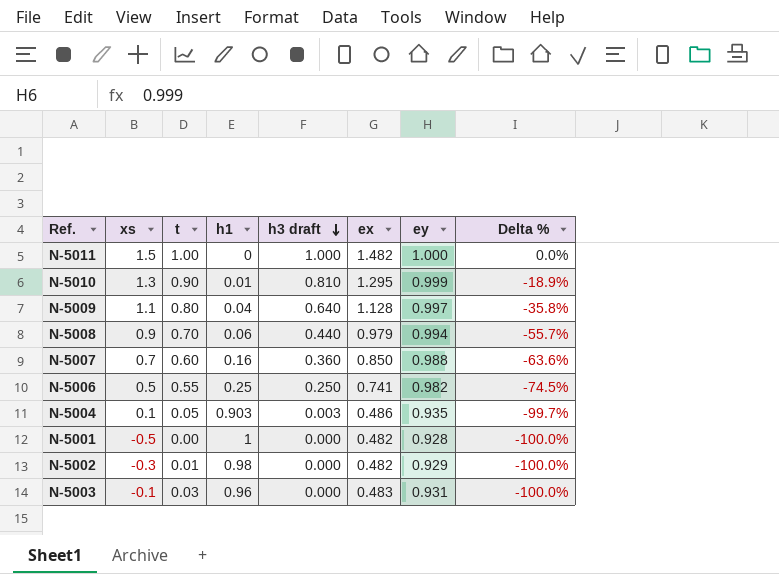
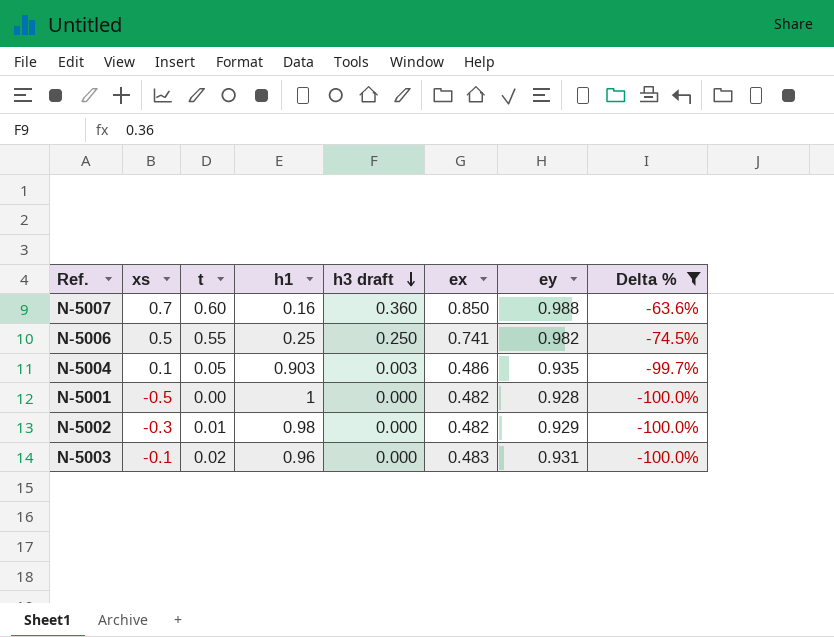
filter: none -> Delta % <= -63.6%
N-5003 | t: 0.03 -> 0.02

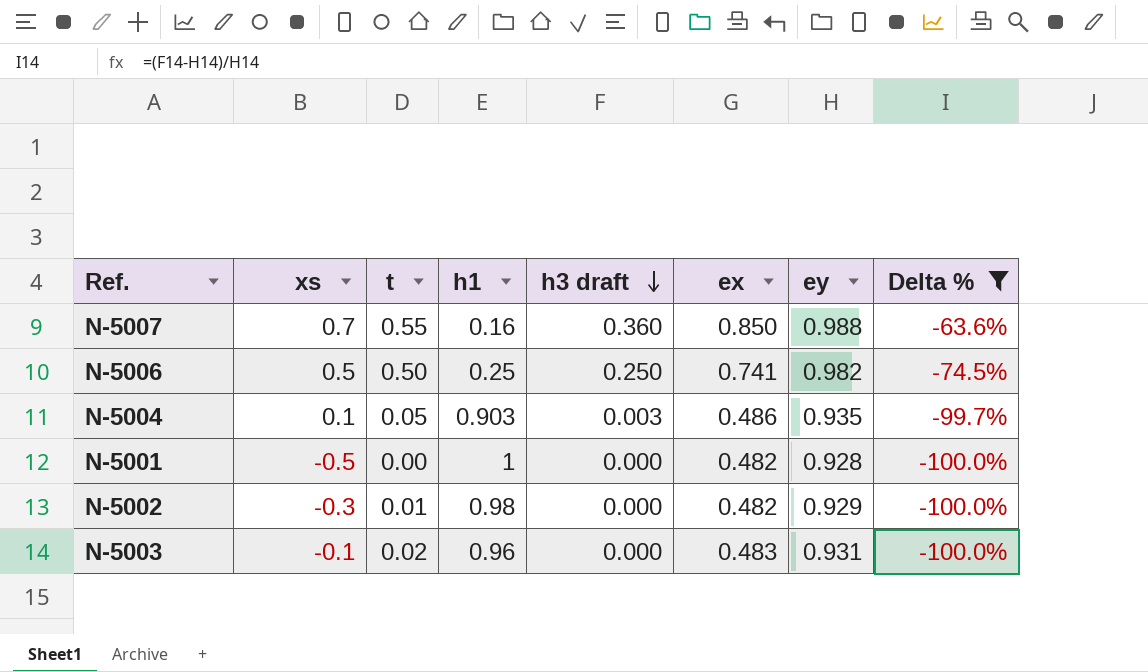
N-5007 | t: 0.60 -> 0.55
N-5006 | t: 0.55 -> 0.50

